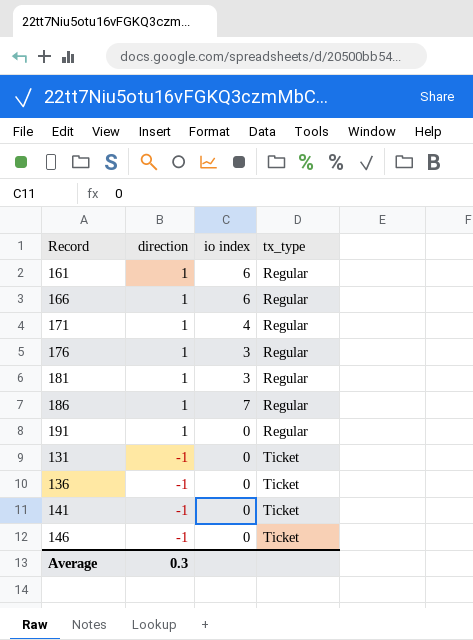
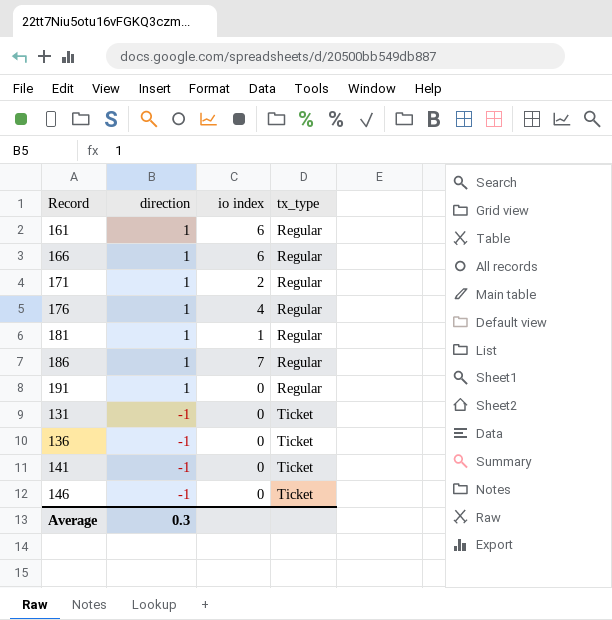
171 | io index: 4 -> 2
176 | io index: 3 -> 4
181 | io index: 3 -> 1

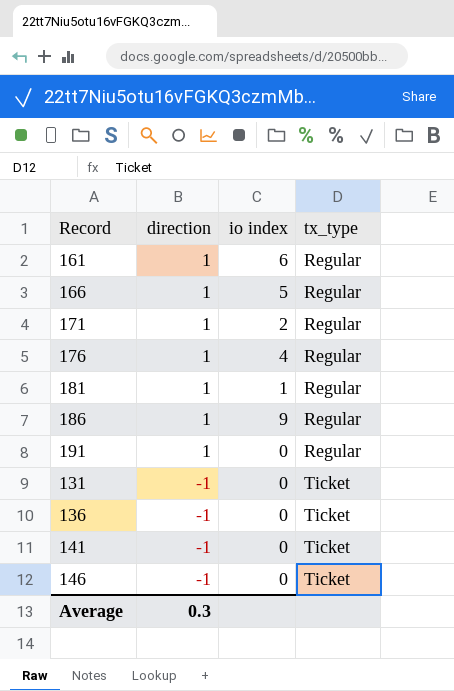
166 | io index: 6 -> 5
186 | io index: 7 -> 9

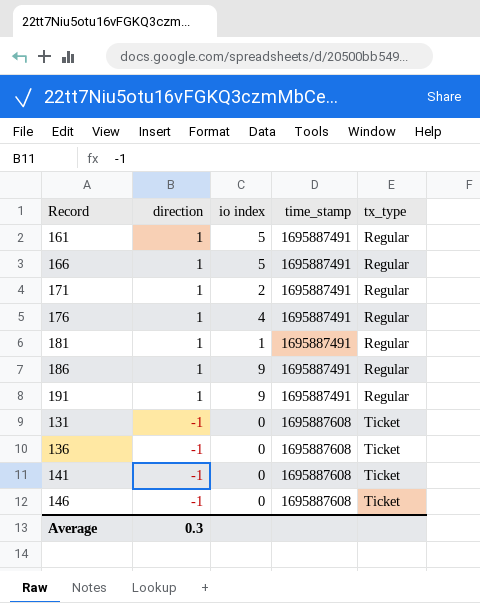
column time_stamp | position: none -> 4
161 | io index: 6 -> 5
191 | io index: 0 -> 9

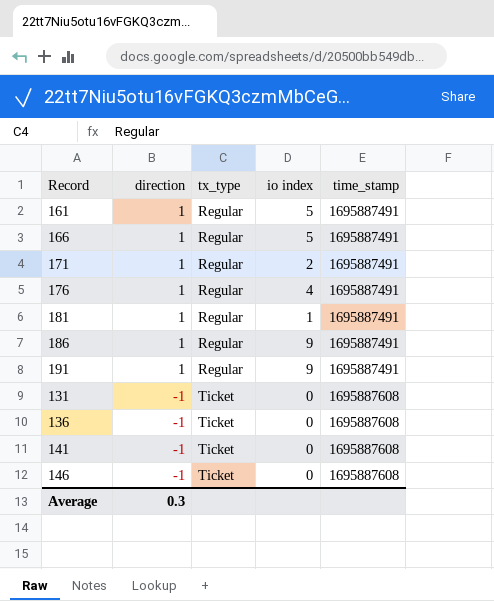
column tx_type | position: 5 -> 3

